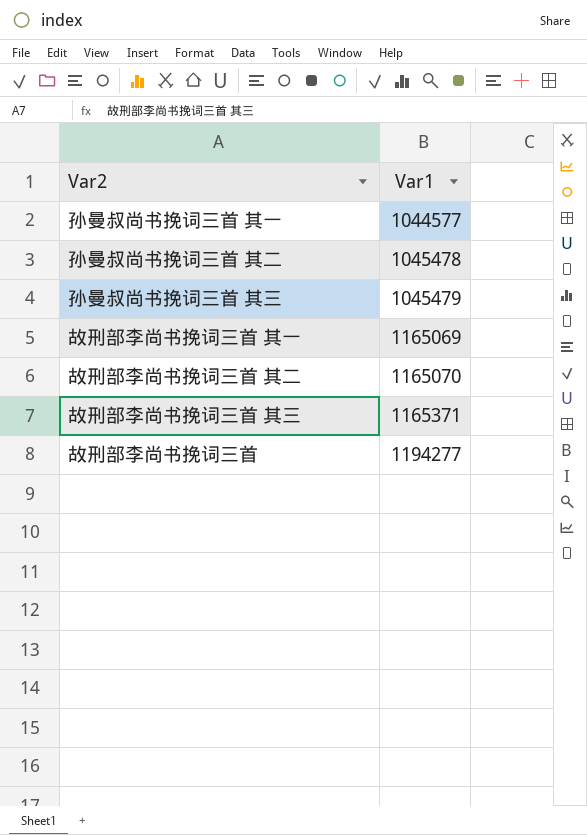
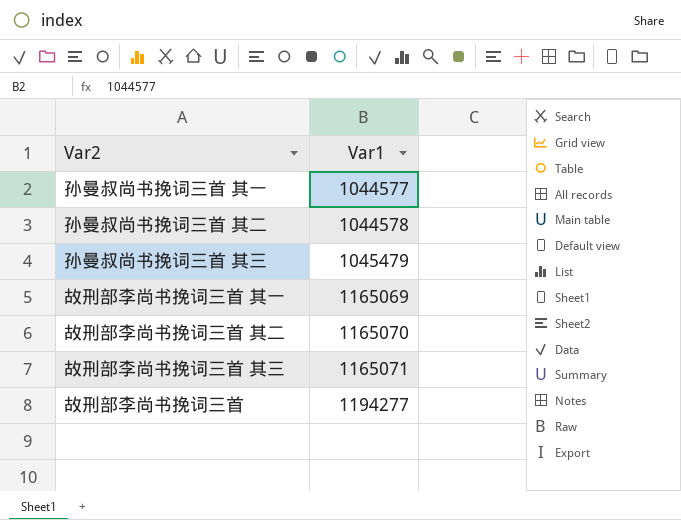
孙曼叔尚书挽词三首 其二 | Var1: 1045478 -> 1044578
故刑部李尚书挽词三首 其三 | Var1: 1165371 -> 1165071

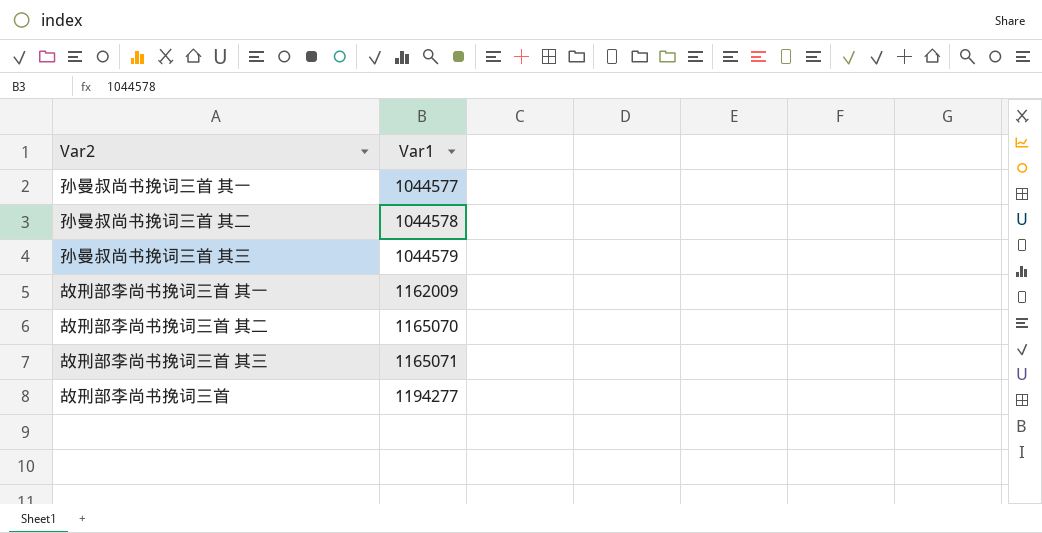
孙曼叔尚书挽词三首 其三 | Var1: 1045479 -> 1044579
故刑部李尚书挽词三首 其一 | Var1: 1165069 -> 1162009

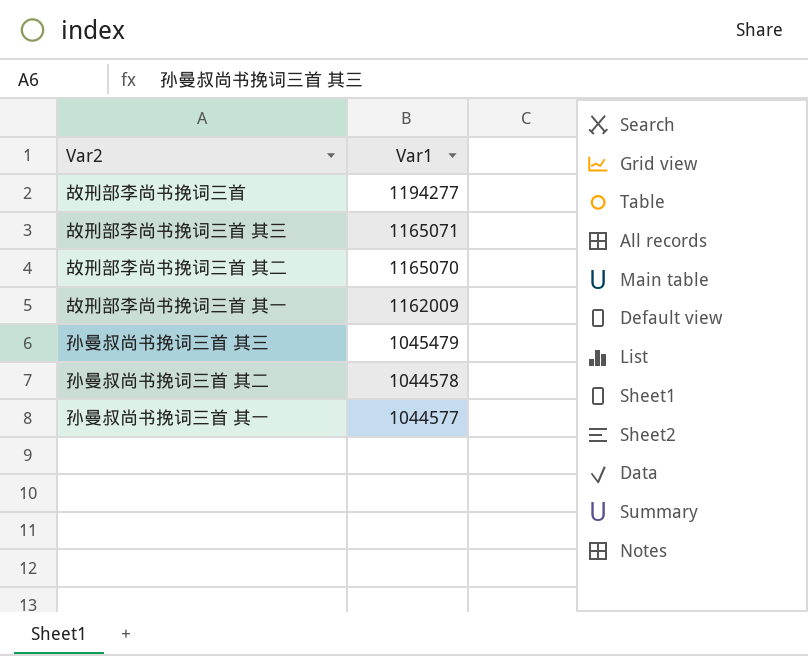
row order: Var1 ascending -> Var1 descending
孙曼叔尚书挽词三首 其三 | Var1: 1044579 -> 1045479

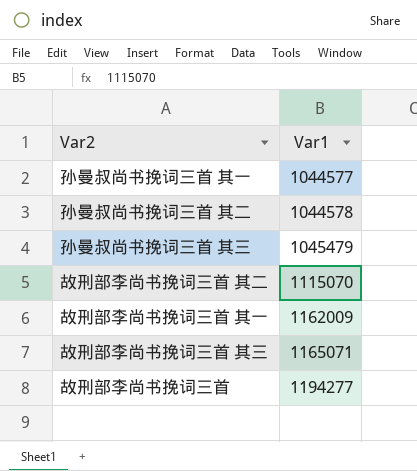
row order: Var1 descending -> Var1 ascending
故刑部李尚书挽词三首 其二 | Var1: 1165070 -> 1115070

